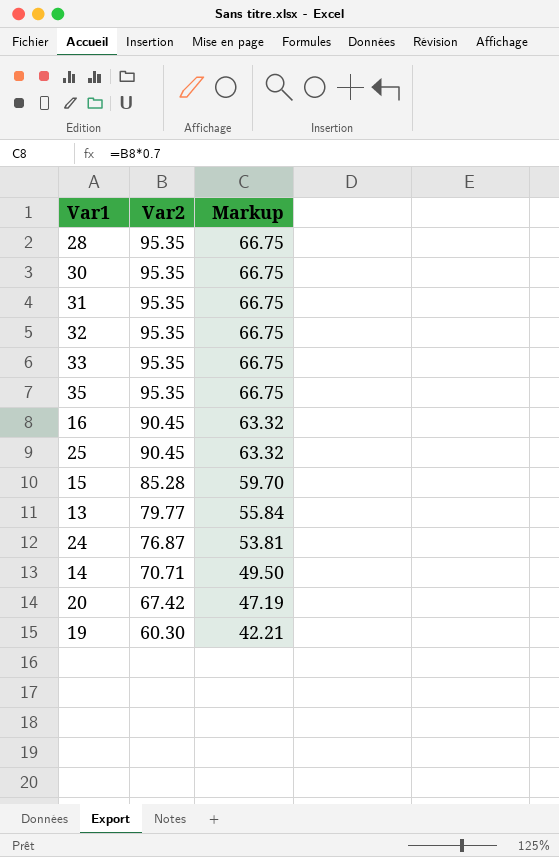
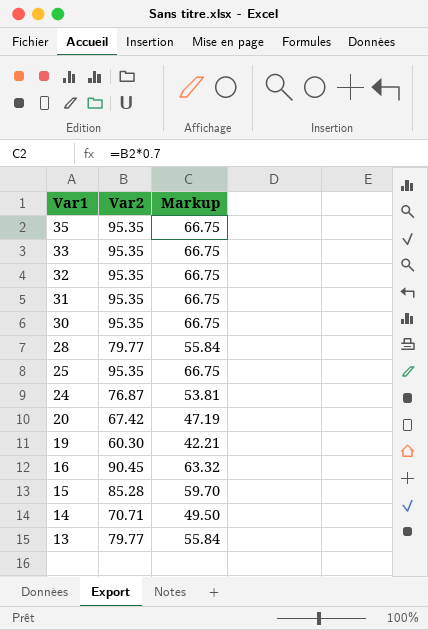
row order: Var2 descending -> Var1 descending
28 | Var2: 95.35 -> 79.77
28 | Markup: 66.75 -> 55.84
25 | Var2: 90.45 -> 95.35
25 | Markup: 63.32 -> 66.75

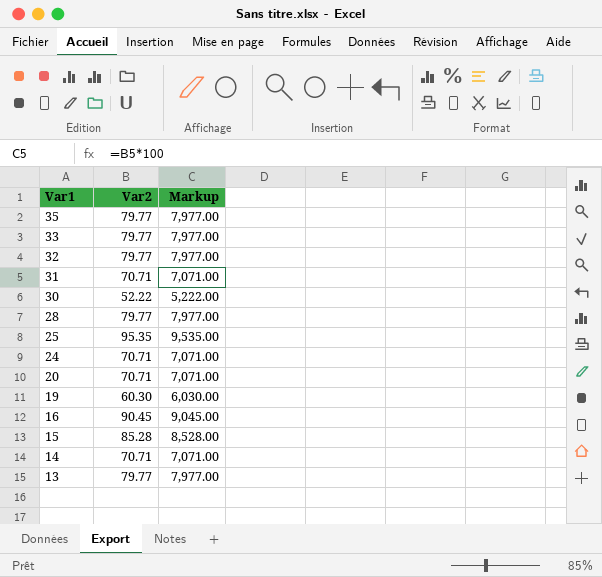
column Markup | formula: [Var2] * 0.7 -> [Var2] * 100
35 | Var2: 95.35 -> 79.77
33 | Var2: 95.35 -> 79.77
32 | Var2: 95.35 -> 79.77
31 | Var2: 95.35 -> 70.71
30 | Var2: 95.35 -> 52.22
24 | Var2: 76.87 -> 70.71
20 | Var2: 67.42 -> 70.71

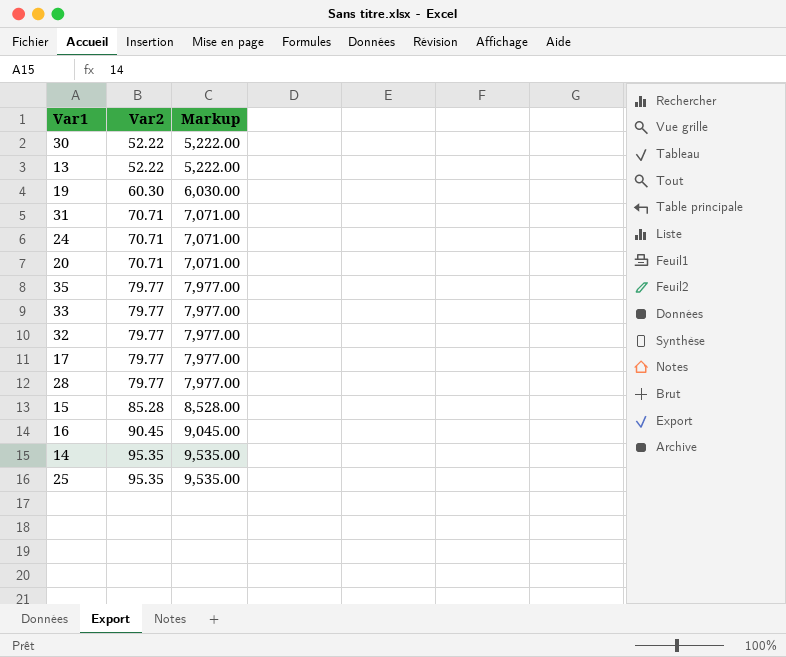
row order: Var1 descending -> Var2 ascending
13 | Var2: 79.77 -> 52.22
13 | Markup: 7,977.00 -> 5,222.00
row 17: none -> 79.77 | 7,977.00
14 | Var2: 70.71 -> 95.35
14 | Markup: 7,071.00 -> 9,535.00

